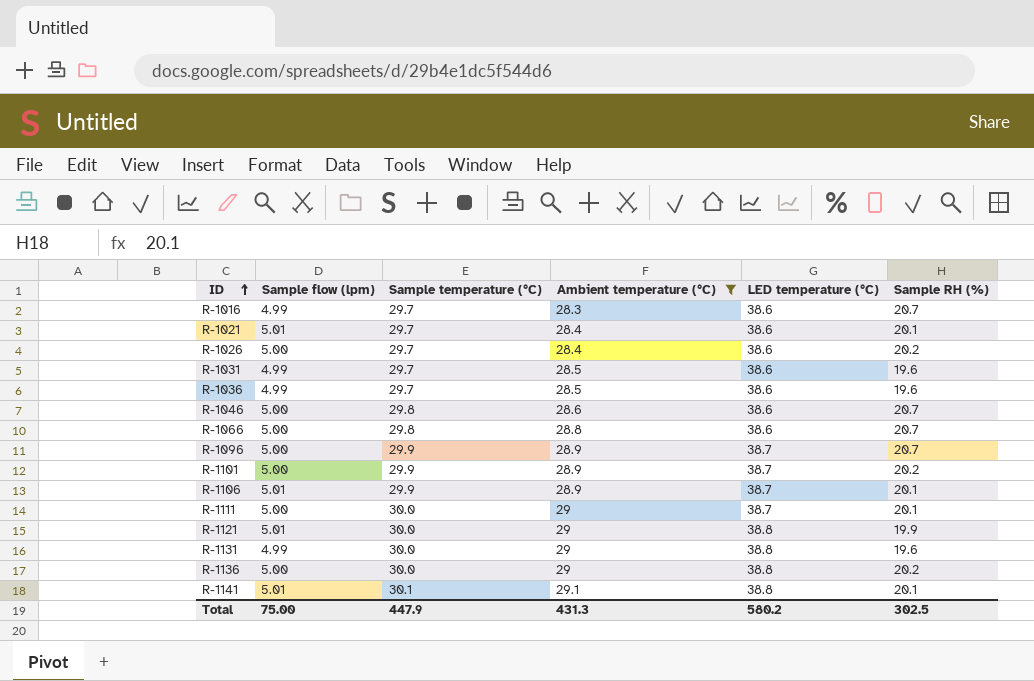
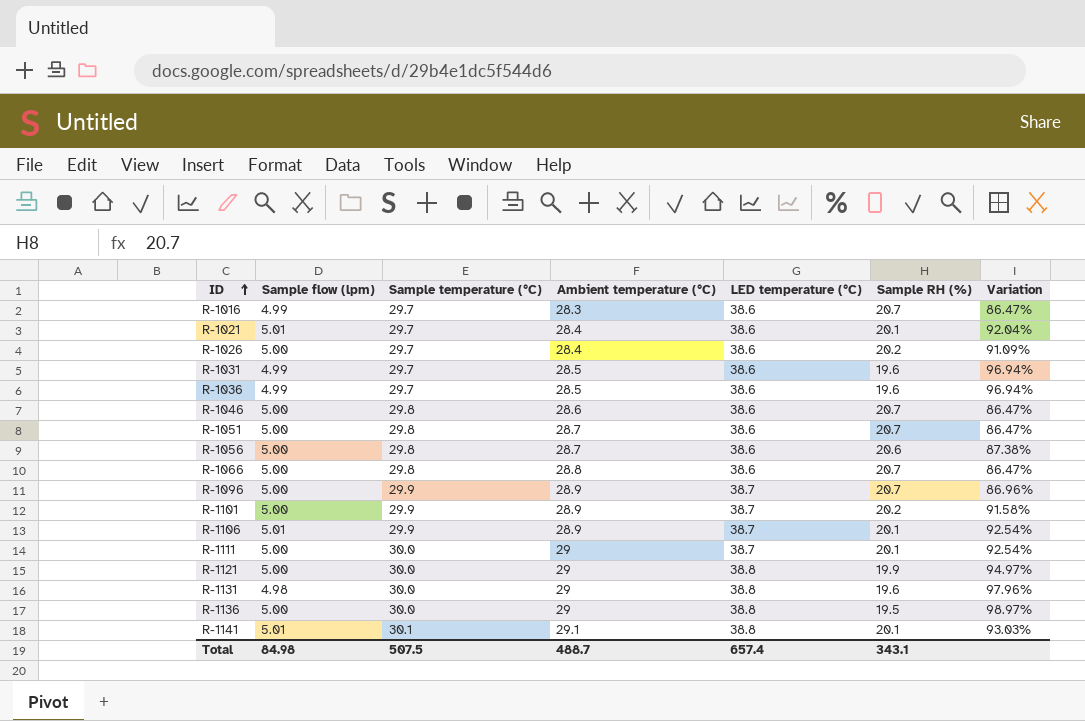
filter: Ambient temperature (°C) != 28.7 -> none
column Variation | formula: none -> ([LED temperature (°C)] - [Sample RH (%)]) / [Sample RH (%)]
R-1121 | Sample flow (lpm): 5.01 -> 5.00
R-1131 | Sample flow (lpm): 4.99 -> 4.98
R-1136 | Sample RH (%): 20.2 -> 19.5
Total | Sample flow (lpm): 75.00 -> 84.98
Total | Sample temperature (°C): 447.9 -> 507.5
Total | Ambient temperature (°C): 431.3 -> 488.7
Total | LED temperature (°C): 580.2 -> 657.4
Total | Sample RH (%): 302.5 -> 343.1

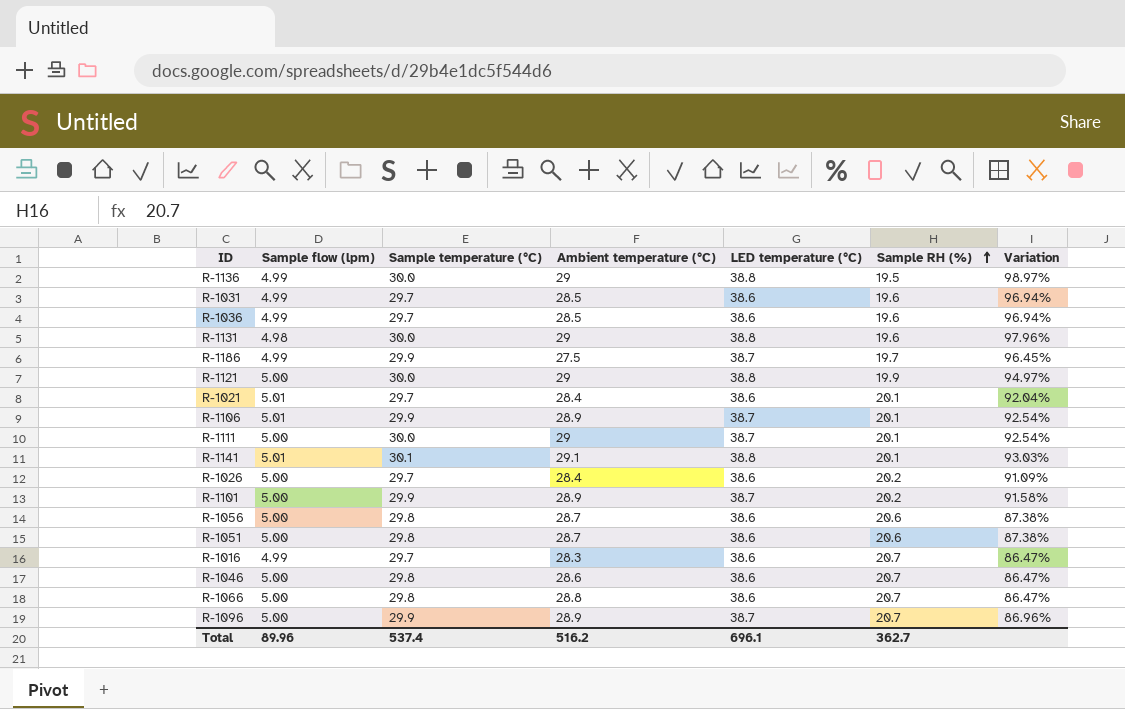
row order: ID ascending -> Sample RH (%) ascending
R-1136 | Sample flow (lpm): 5.00 -> 4.99
row R-1186: none -> 4.99 | 29.9 | 27.5 | 38.7 | 19.7 | 96.45%
R-1051 | Sample RH (%): 20.7 -> 20.6
R-1051 | Variation: 86.47% -> 87.38%
Total | Sample flow (lpm): 84.98 -> 89.96
Total | Sample temperature (°C): 507.5 -> 537.4
Total | Ambient temperature (°C): 488.7 -> 516.2
Total | LED temperature (°C): 657.4 -> 696.1
Total | Sample RH (%): 343.1 -> 362.7

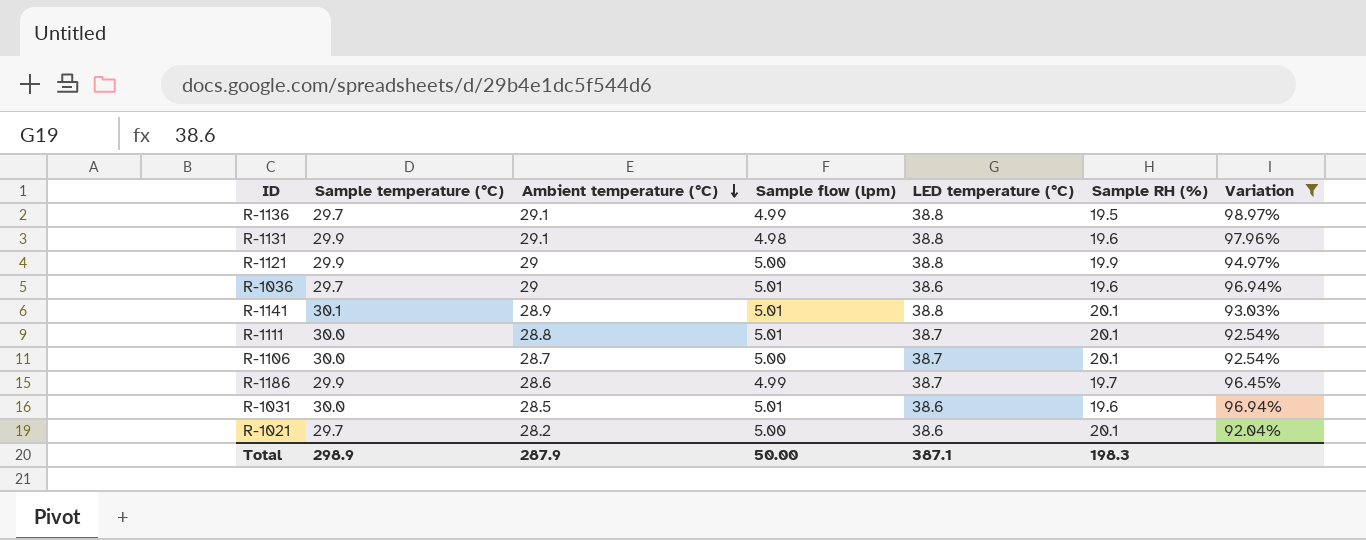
filter: none -> Variation >= 92.04%
row order: Sample RH (%) ascending -> Ambient temperature (°C) descending
column Sample flow (lpm) | position: 2 -> 4
R-1136 | Sample temperature (°C): 30.0 -> 29.7
R-1136 | Ambient temperature (°C): 29 -> 29.1
R-1131 | Sample temperature (°C): 30.0 -> 29.9
R-1131 | Ambient temperature (°C): 29 -> 29.1
R-1121 | Sample temperature (°C): 30.0 -> 29.9
R-1036 | Ambient temperature (°C): 28.5 -> 29
R-1036 | Sample flow (lpm): 4.99 -> 5.01
R-1141 | Ambient temperature (°C): 29.1 -> 28.9
R-1111 | Ambient temperature (°C): 29 -> 28.8
R-1111 | Sample flow (lpm): 5.00 -> 5.01
R-1106 | Sample temperature (°C): 29.9 -> 30.0
R-1106 | Ambient temperature (°C): 28.9 -> 28.7
R-1106 | Sample flow (lpm): 5.01 -> 5.00
R-1186 | Ambient temperature (°C): 27.5 -> 28.6
R-1031 | Sample temperature (°C): 29.7 -> 30.0
R-1031 | Sample flow (lpm): 4.99 -> 5.01
R-1021 | Ambient temperature (°C): 28.4 -> 28.2
R-1021 | Sample flow (lpm): 5.01 -> 5.00
Total | Sample temperature (°C): 537.4 -> 298.9
Total | Ambient temperature (°C): 516.2 -> 287.9
Total | Sample flow (lpm): 89.96 -> 50.00
Total | LED temperature (°C): 696.1 -> 387.1
Total | Sample RH (%): 362.7 -> 198.3

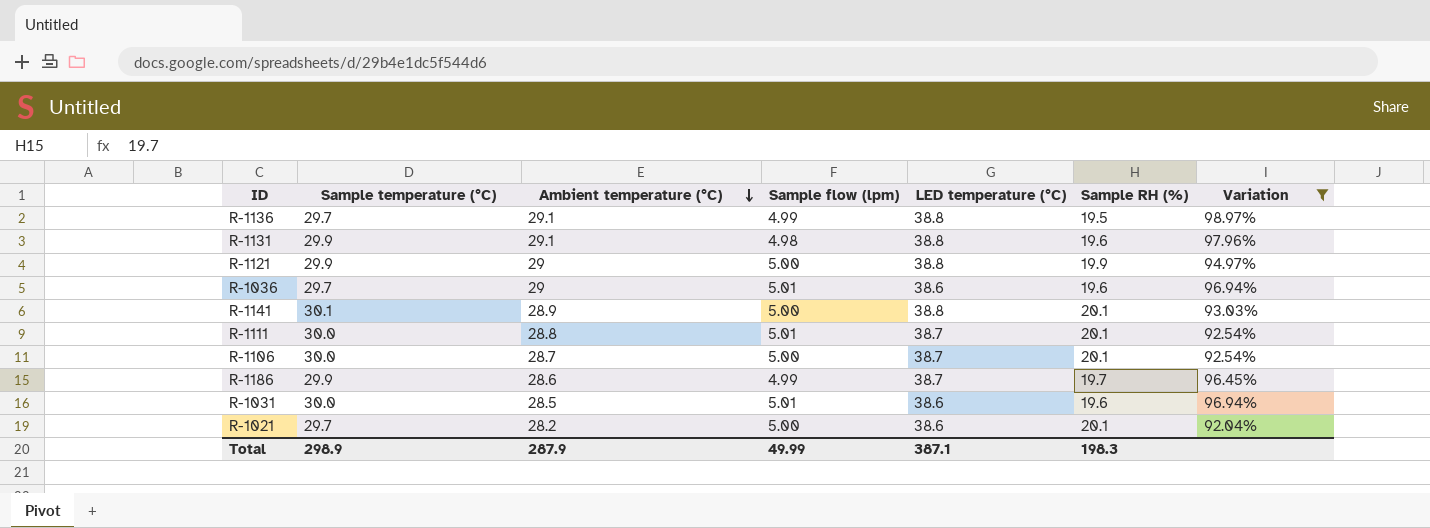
R-1141 | Sample flow (lpm): 5.01 -> 5.00
Total | Sample flow (lpm): 50.00 -> 49.99

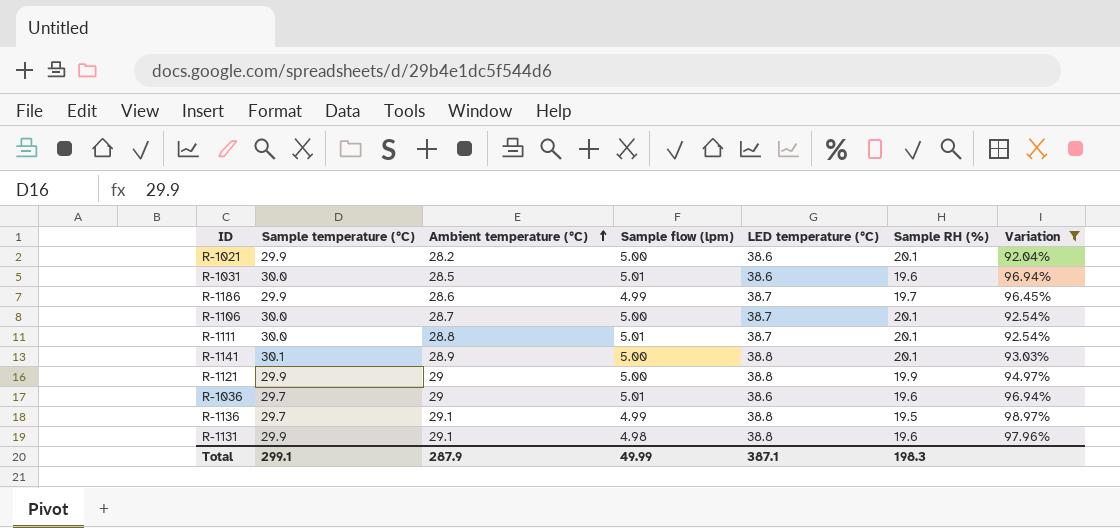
row order: Ambient temperature (°C) descending -> Ambient temperature (°C) ascending
R-1021 | Sample temperature (°C): 29.7 -> 29.9
Total | Sample temperature (°C): 298.9 -> 299.1

